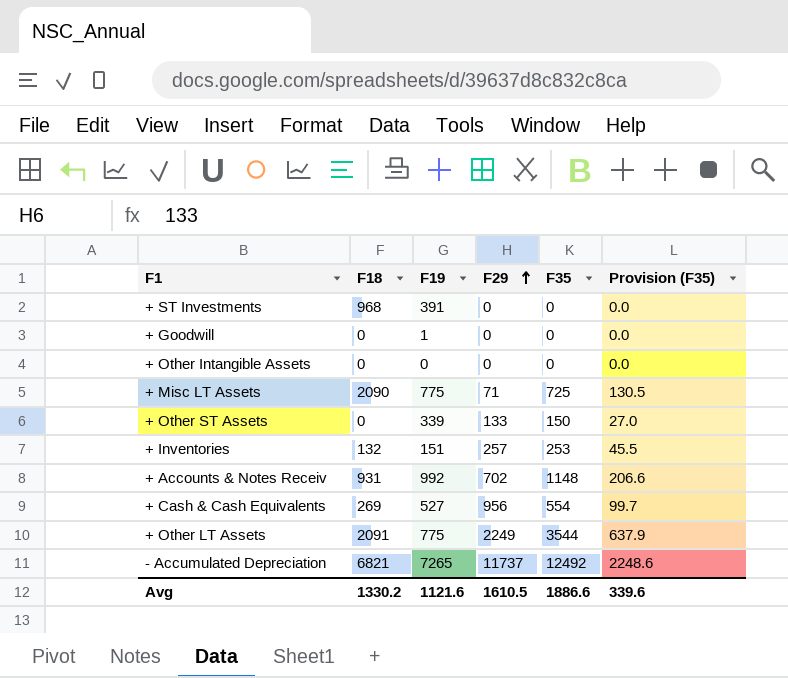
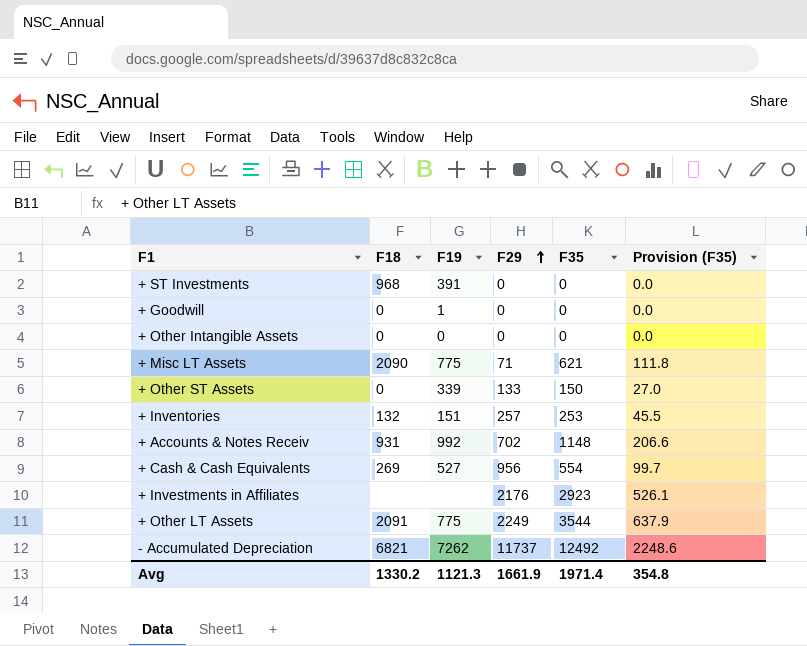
+ Misc LT Assets | F35: 725 -> 621
+ Misc LT Assets | Provision (F35): 130.5 -> 111.8
row + Investments in Affiliates: none -> none | none | 2176 | 2923 | 526.1
- Accumulated Depreciation | F19: 7265 -> 7262
Avg | F19: 1121.6 -> 1121.3
Avg | F29: 1610.5 -> 1661.9
Avg | F35: 1886.6 -> 1971.4
Avg | Provision (F35): 339.6 -> 354.8

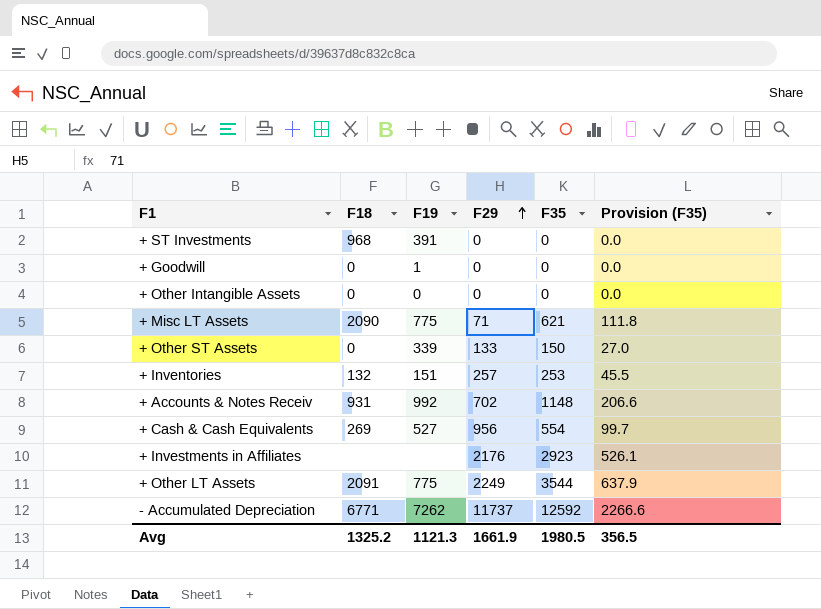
- Accumulated Depreciation | F18: 6821 -> 6771
- Accumulated Depreciation | F35: 12492 -> 12592
- Accumulated Depreciation | Provision (F35): 2248.6 -> 2266.6
Avg | F18: 1330.2 -> 1325.2
Avg | F35: 1971.4 -> 1980.5
Avg | Provision (F35): 354.8 -> 356.5

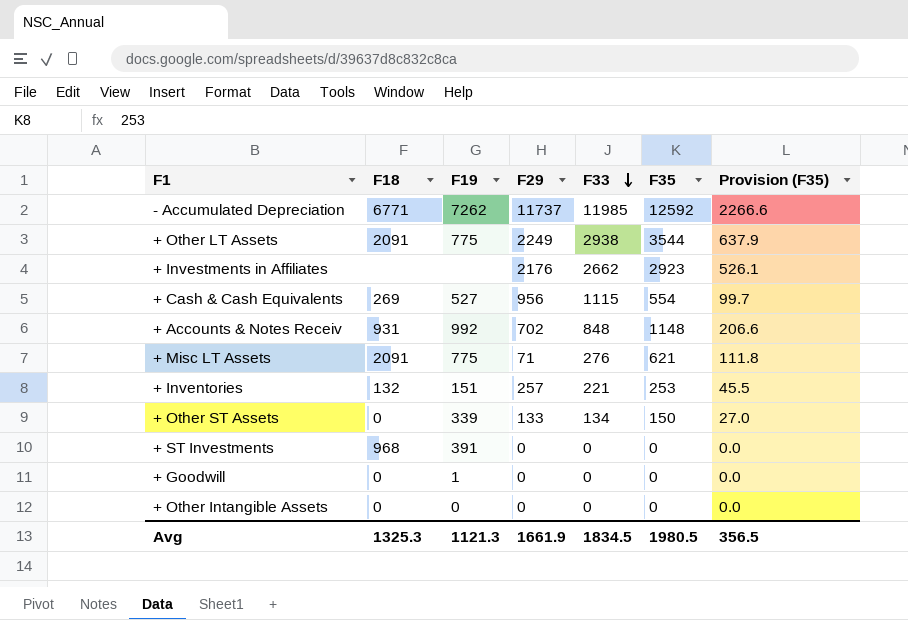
row order: F29 ascending -> F33 descending
column F33 | position: none -> 5
+ Misc LT Assets | F18: 2090 -> 2091
Avg | F18: 1325.2 -> 1325.3

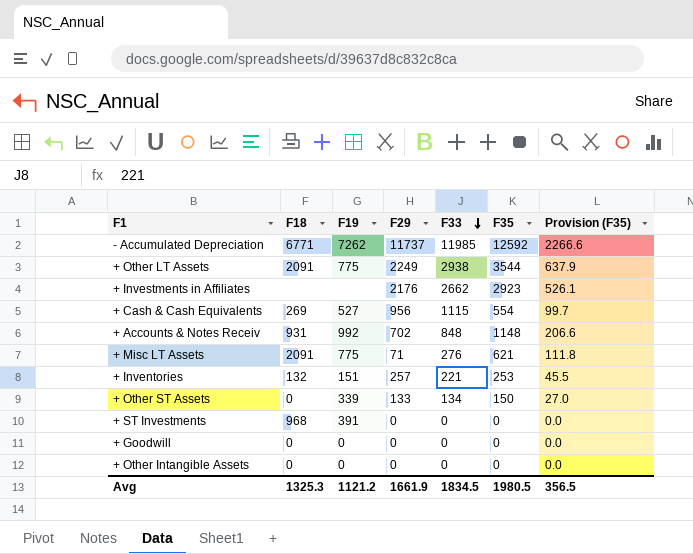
+ Goodwill | F19: 1 -> 0
Avg | F19: 1121.3 -> 1121.2

